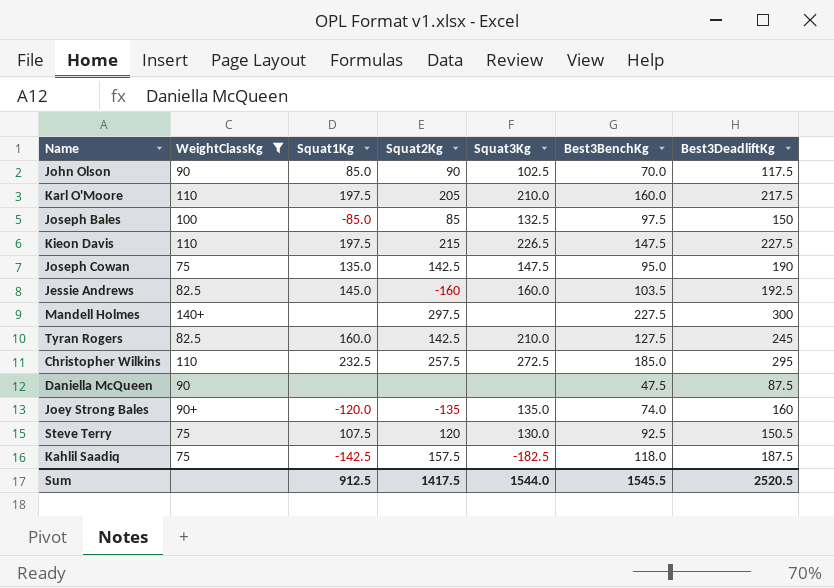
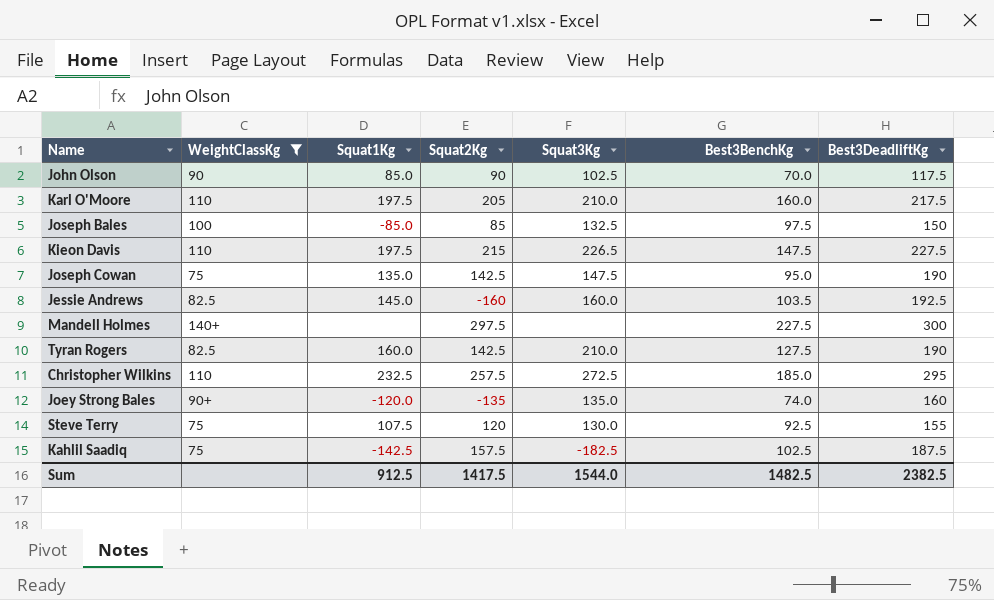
row Daniella McQueen: 90 | none | none | none | 47.5 | 87.5 -> none
Tyran Rogers | Best3DeadliftKg: 245 -> 190
Steve Terry | Best3DeadliftKg: 150.5 -> 155
Kahlil Saadiq | Best3BenchKg: 118.0 -> 102.5
Sum | Best3BenchKg: 1545.5 -> 1482.5
Sum | Best3DeadliftKg: 2520.5 -> 2382.5

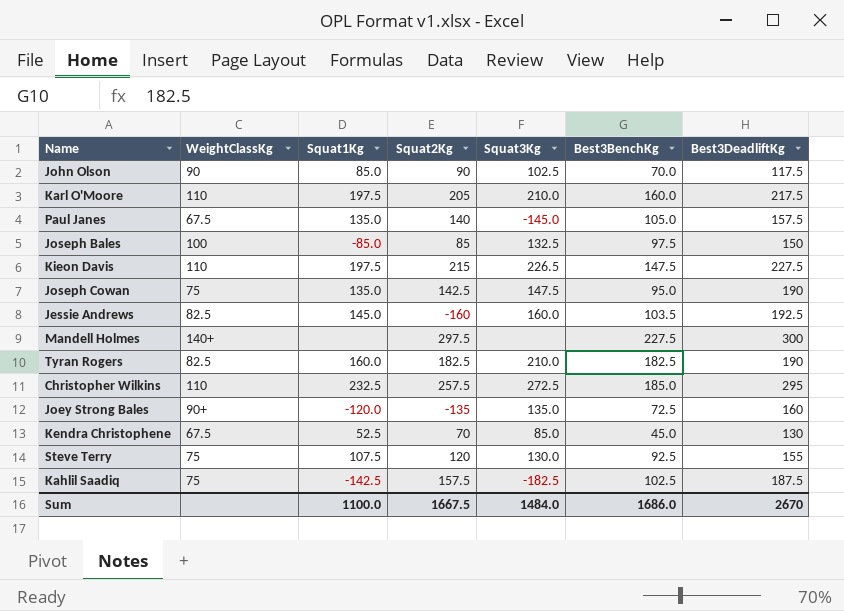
filter: WeightClassKg != 67.5 -> none
Tyran Rogers | Squat2Kg: 142.5 -> 182.5
Tyran Rogers | Best3BenchKg: 127.5 -> 182.5
Joey Strong Bales | Best3BenchKg: 74.0 -> 72.5
Sum | Squat1Kg: 912.5 -> 1100.0
Sum | Squat2Kg: 1417.5 -> 1667.5
Sum | Squat3Kg: 1544.0 -> 1484.0
Sum | Best3BenchKg: 1482.5 -> 1686.0
Sum | Best3DeadliftKg: 2382.5 -> 2670

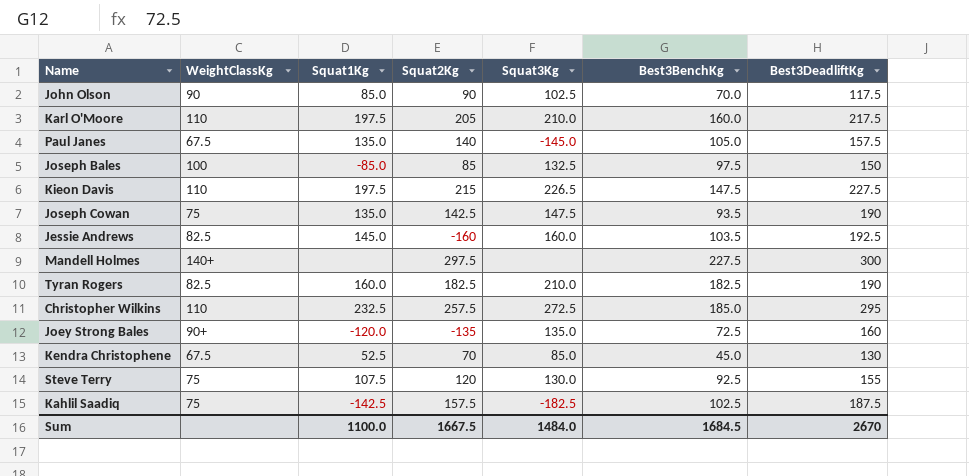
Joseph Cowan | Best3BenchKg: 95.0 -> 93.5
Sum | Best3BenchKg: 1686.0 -> 1684.5

